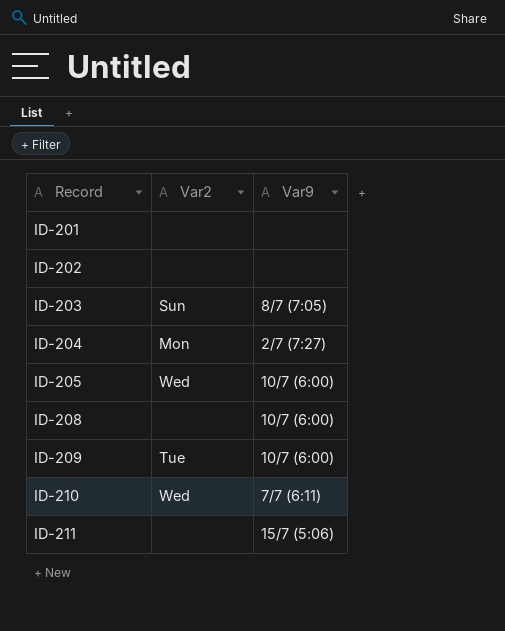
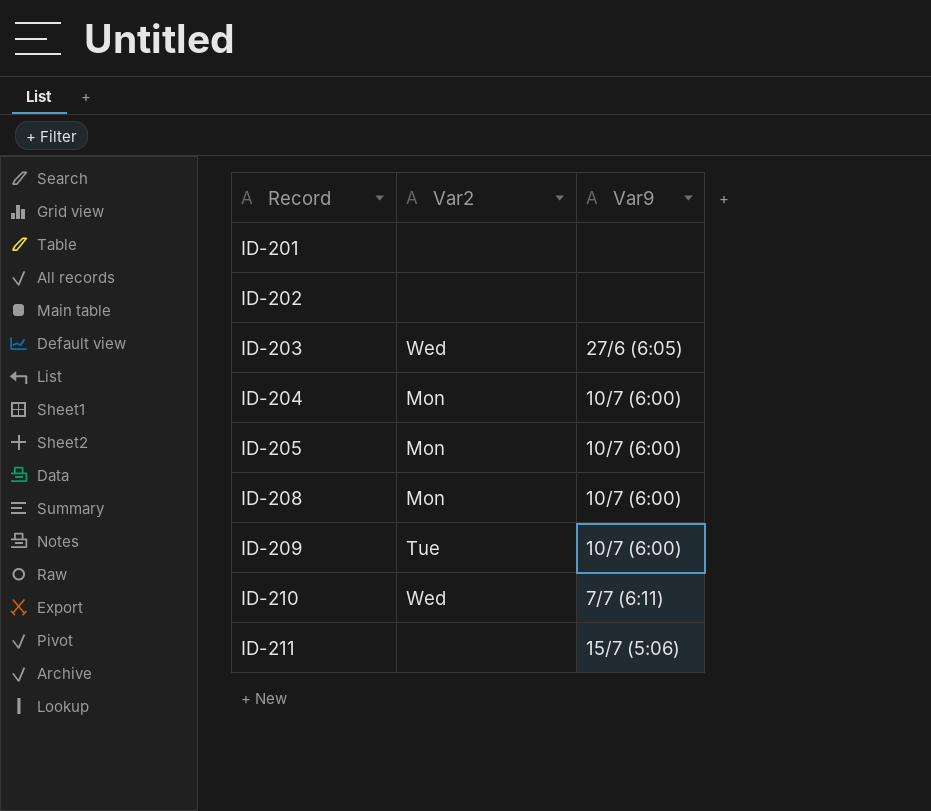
ID-203 | Var2: Sun -> Wed
ID-203 | Var9: 8/7 (7:05) -> 27/6 (6:05)
ID-204 | Var9: 2/7 (7:27) -> 10/7 (6:00)
ID-205 | Var2: Wed -> Mon
ID-208 | Var2: none -> Mon

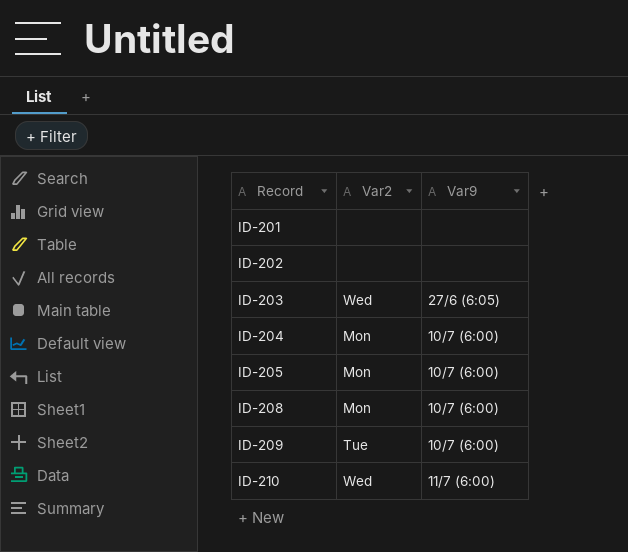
row ID-211: none | 15/7 (5:06) -> none
ID-210 | Var9: 7/7 (6:11) -> 11/7 (6:00)

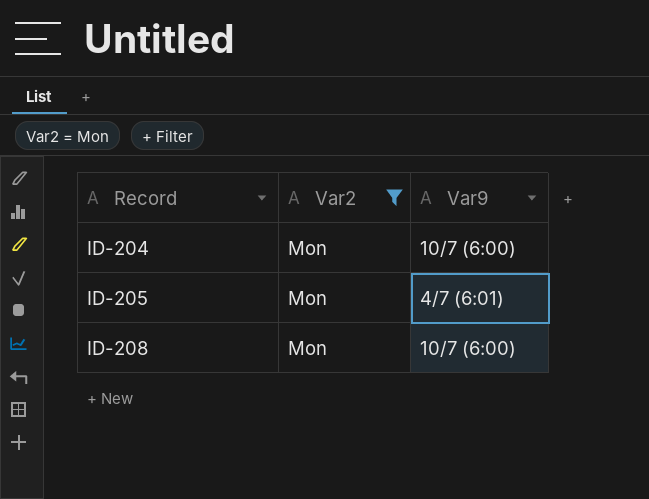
filter: none -> Var2 = Mon
ID-205 | Var9: 10/7 (6:00) -> 4/7 (6:01)

